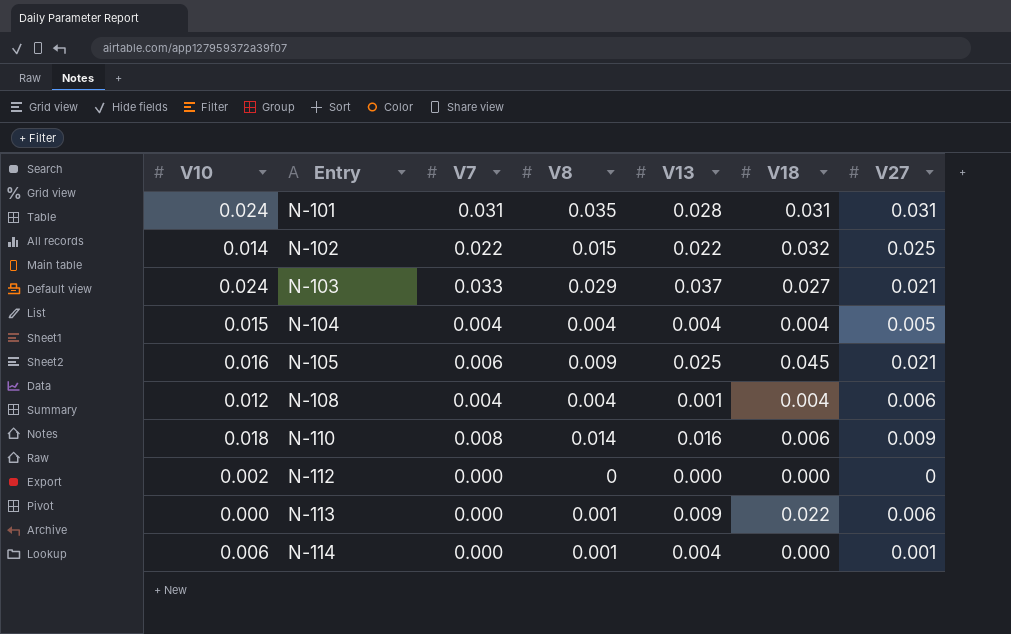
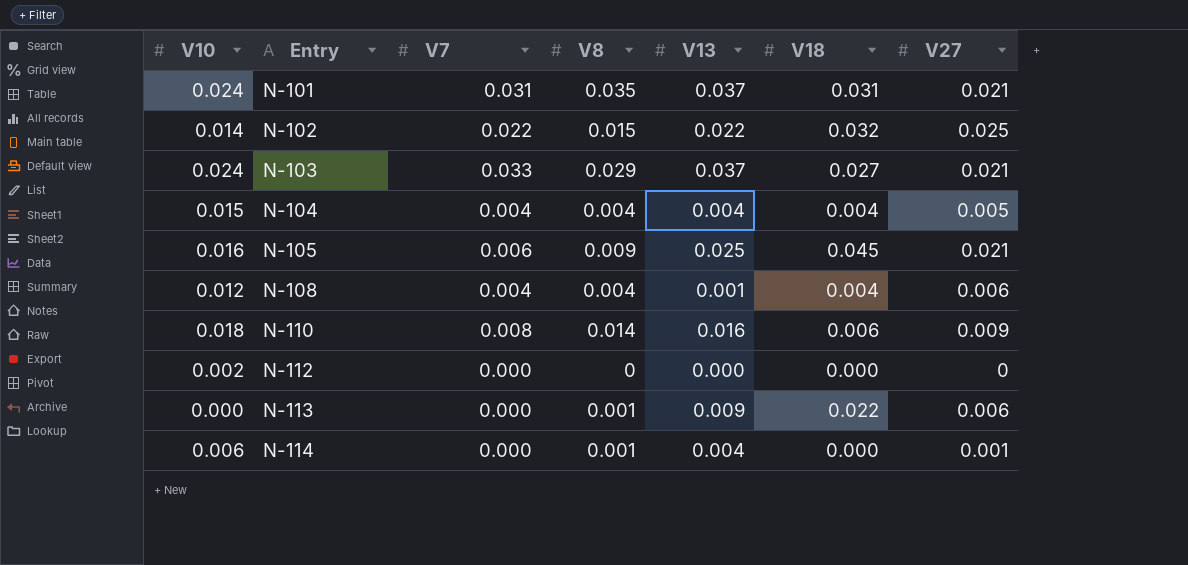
N-101 | V13: 0.028 -> 0.037
N-101 | V27: 0.031 -> 0.021

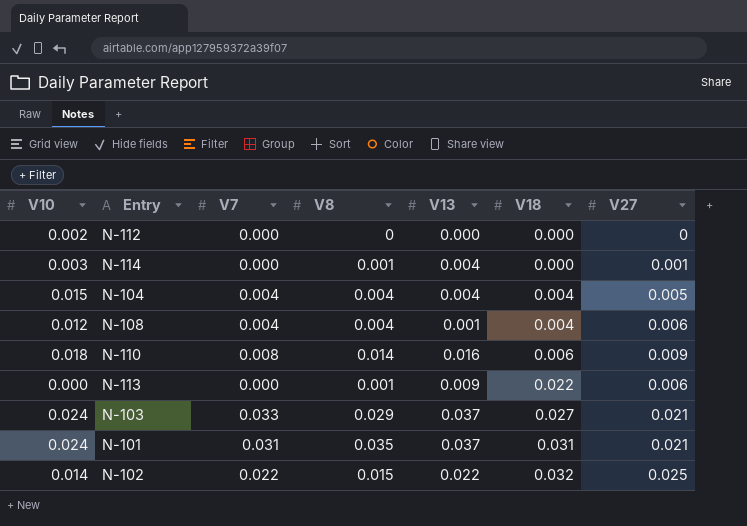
row order: Entry ascending -> V18 ascending
row N-105: 0.016 | 0.006 | 0.009 | 0.025 | 0.045 | 0.021 -> none
N-114 | V10: 0.006 -> 0.003

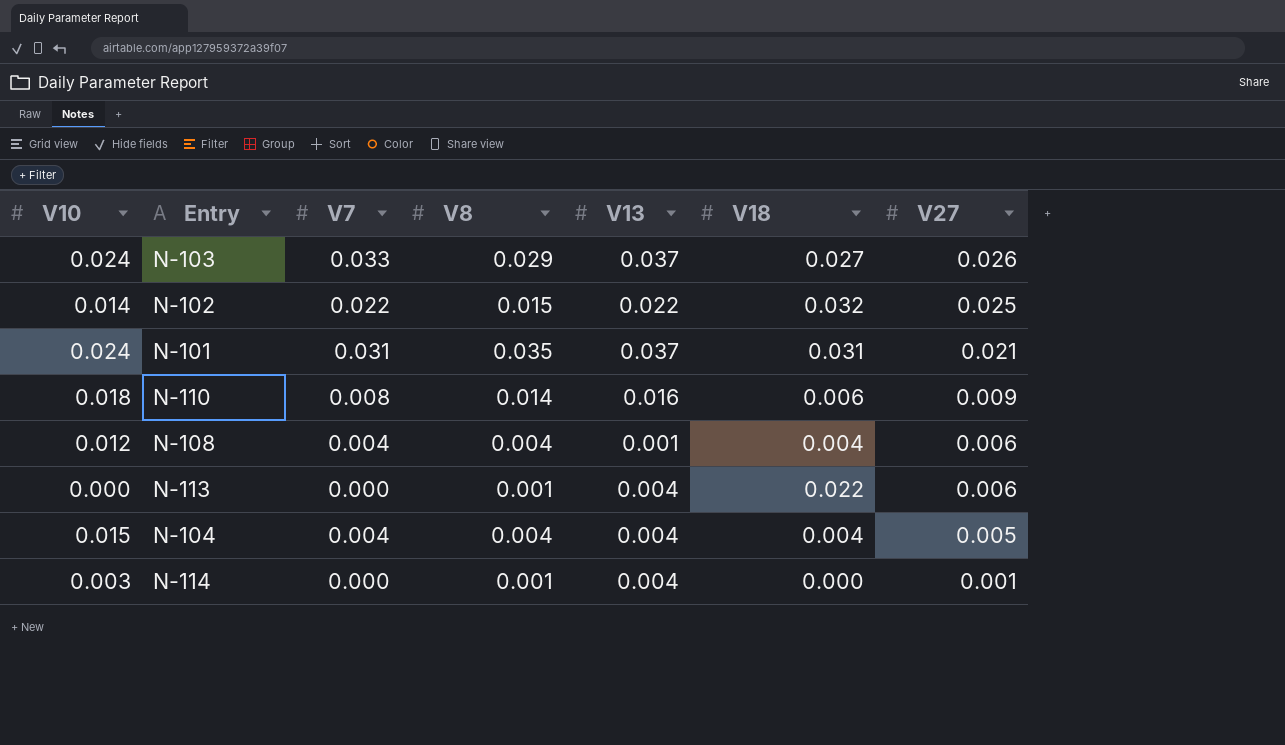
row order: V18 ascending -> V27 descending
row N-112: 0.002 | 0.000 | 0 | 0.000 | 0.000 | 0 -> none
N-103 | V27: 0.021 -> 0.026
N-113 | V13: 0.009 -> 0.004

